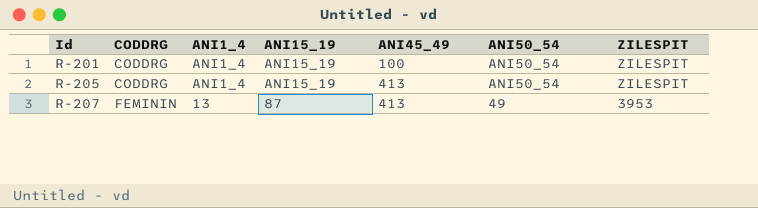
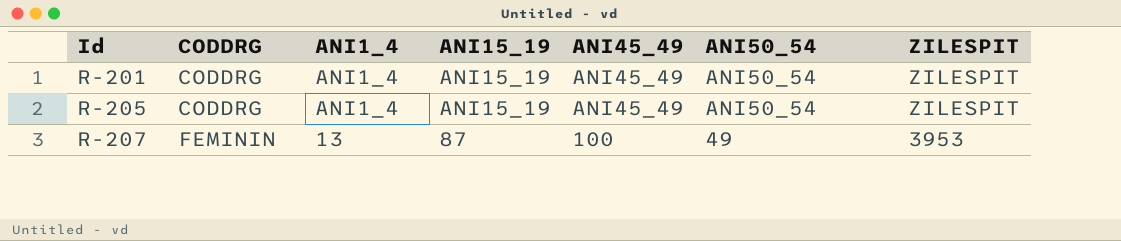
R-201 | ANI45_49: 100 -> ANI45_49
R-205 | ANI45_49: 413 -> ANI45_49
R-207 | ANI45_49: 413 -> 100

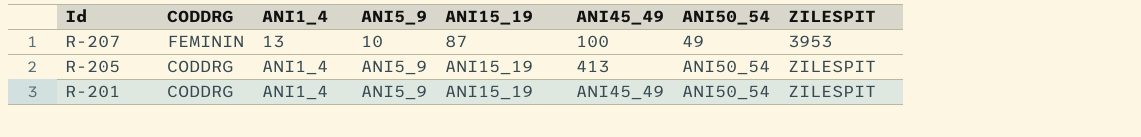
row order: Id ascending -> Id descending
column ANI5_9 | position: none -> 4
R-205 | ANI45_49: ANI45_49 -> 413

